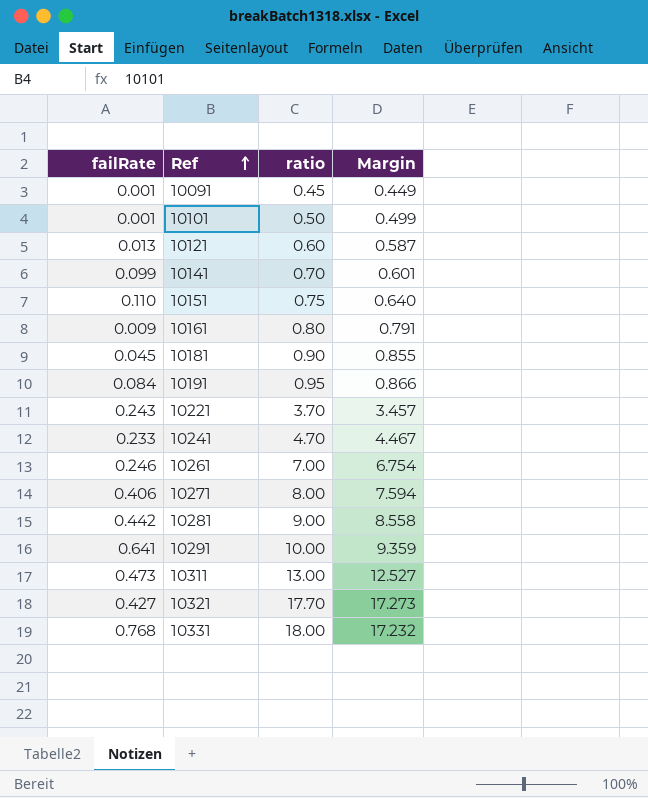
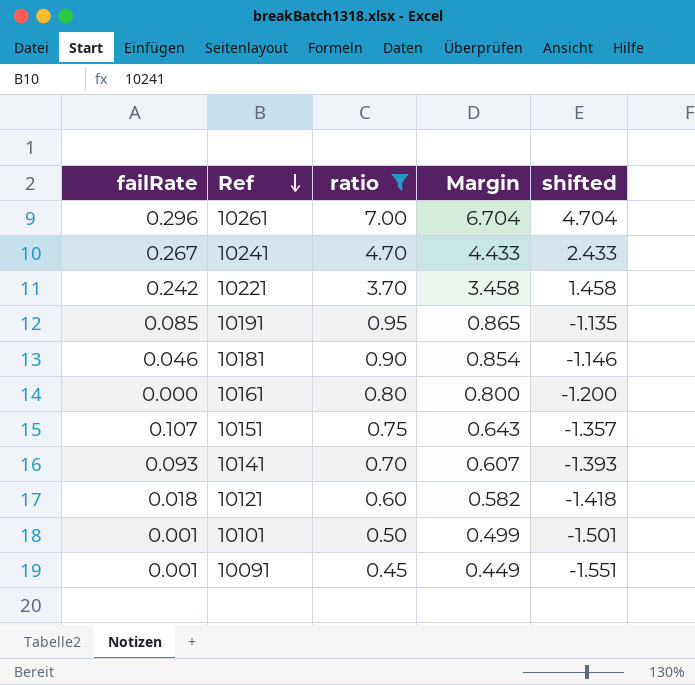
filter: none -> ratio <= 7.00
row order: Ref ascending -> Ref descending
column shifted | formula: none -> [Margin] - 2
10261 | failRate: 0.246 -> 0.296
10261 | Margin: 6.754 -> 6.704
10241 | failRate: 0.233 -> 0.267
10241 | Margin: 4.467 -> 4.433
10221 | failRate: 0.243 -> 0.242
10221 | Margin: 3.457 -> 3.458
10191 | failRate: 0.084 -> 0.085
10191 | Margin: 0.866 -> 0.865
10181 | failRate: 0.045 -> 0.046
10181 | Margin: 0.855 -> 0.854
10161 | failRate: 0.009 -> 0.000
10161 | Margin: 0.791 -> 0.800
10151 | failRate: 0.110 -> 0.107
10151 | Margin: 0.640 -> 0.643
10141 | failRate: 0.099 -> 0.093
10141 | Margin: 0.601 -> 0.607
10121 | failRate: 0.013 -> 0.018
10121 | Margin: 0.587 -> 0.582

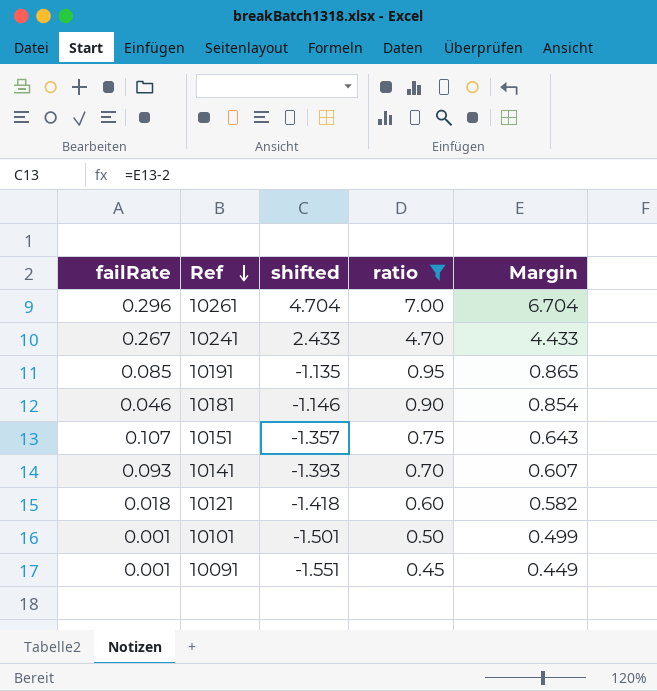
column shifted | position: 5 -> 3
row 10221: 0.242 | 3.70 | 3.458 | 1.458 -> none
row 10161: 0.000 | 0.80 | 0.800 | -1.200 -> none

